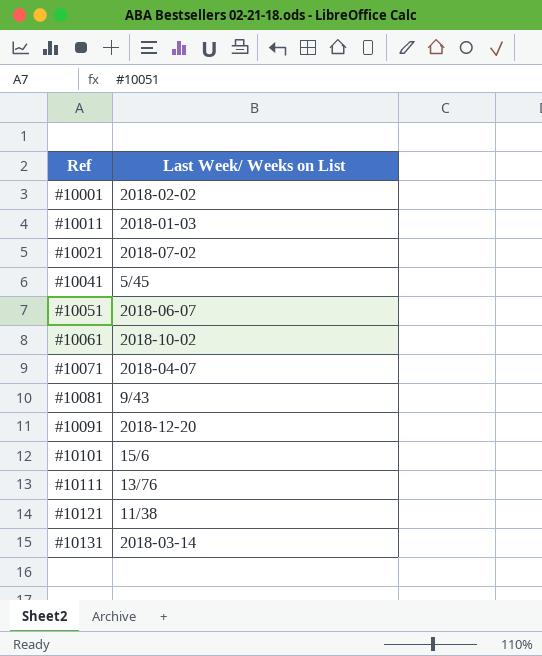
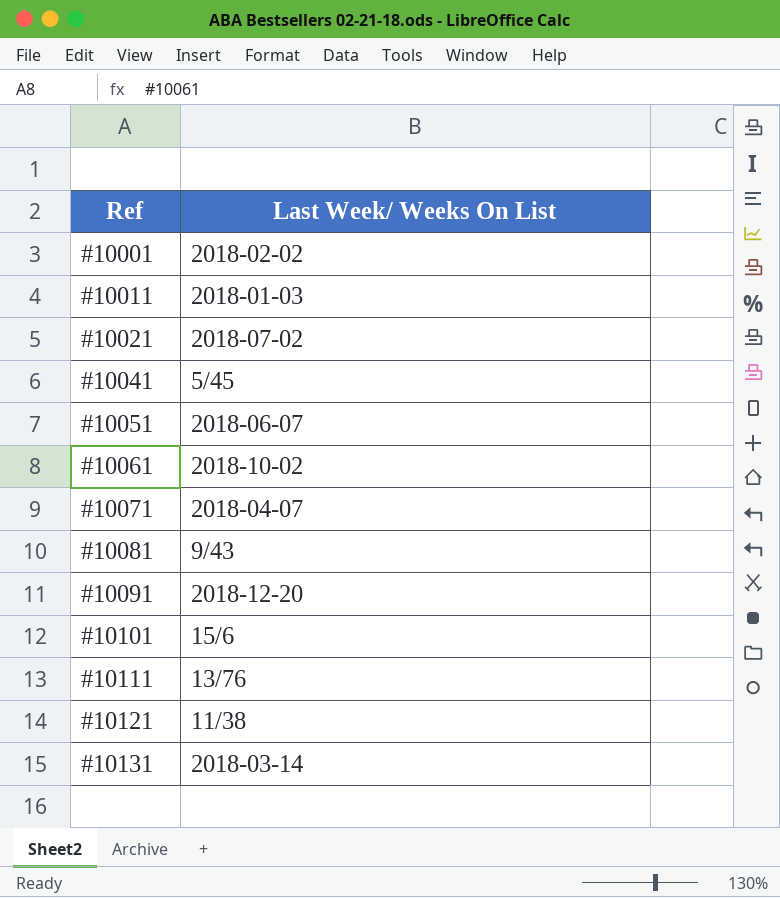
column name: Last Week/ Weeks on List -> Last Week/ Weeks On List

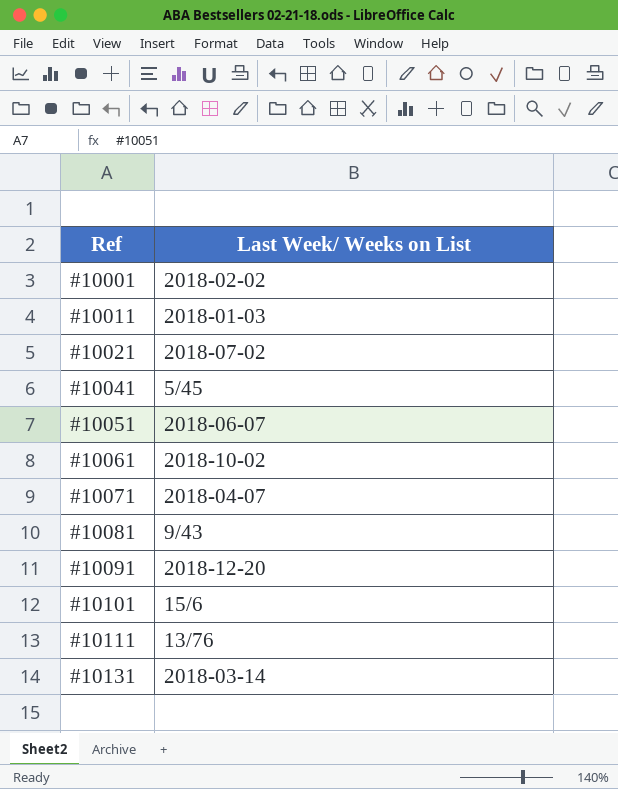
column name: Last Week/ Weeks On List -> Last Week/ Weeks on List
row #10121: 11/38 -> none

